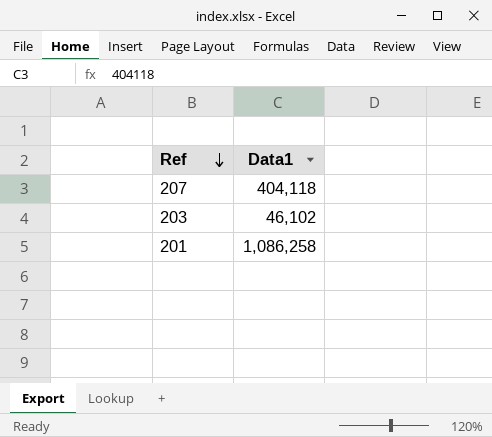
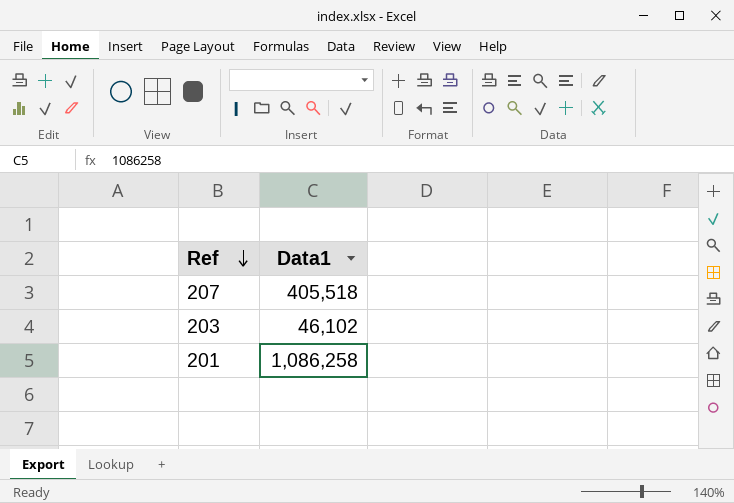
207 | Data1: 404,118 -> 405,518

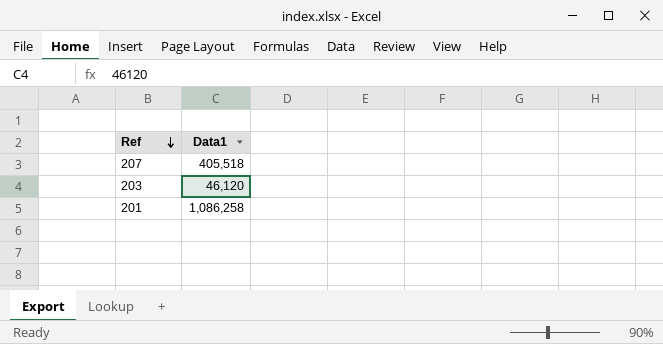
203 | Data1: 46,102 -> 46,120

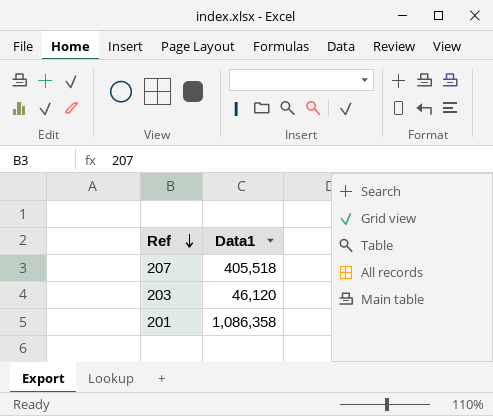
201 | Data1: 1,086,258 -> 1,086,358

